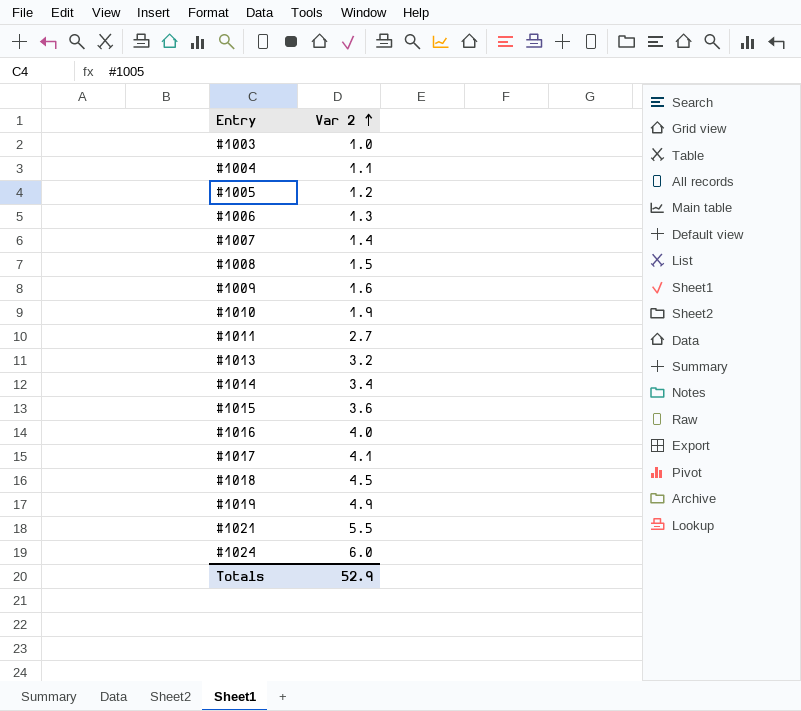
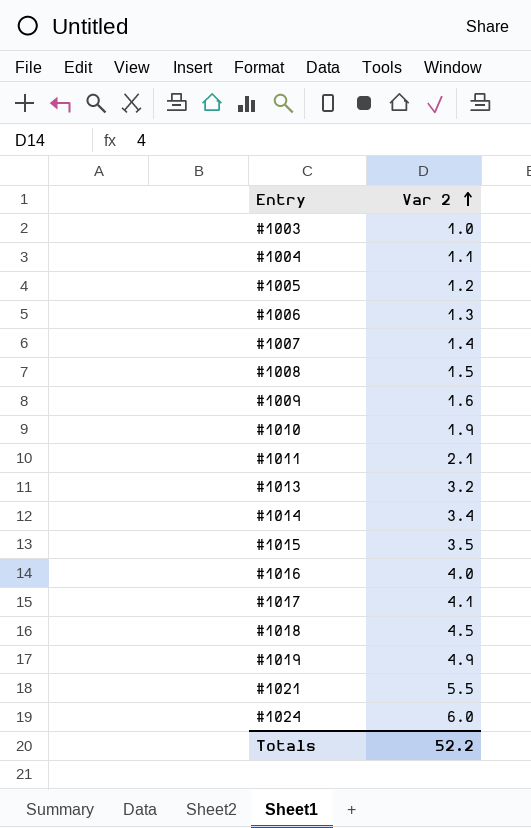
#1011 | Var 2: 2.7 -> 2.1
#1015 | Var 2: 3.6 -> 3.5
Totals | Var 2: 52.9 -> 52.2

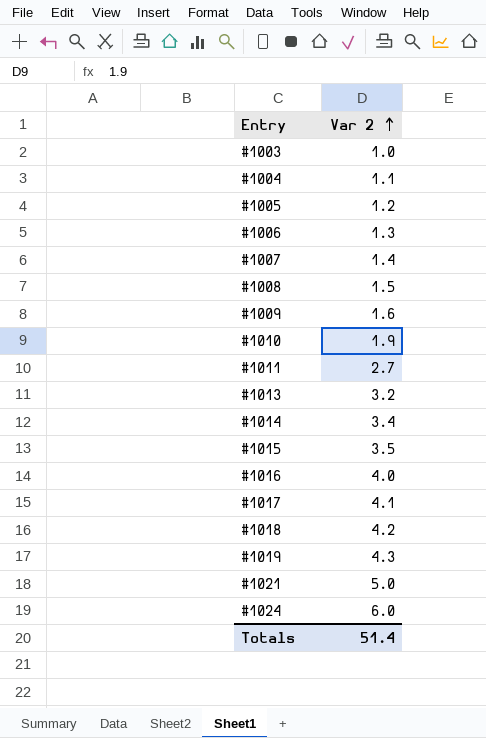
#1011 | Var 2: 2.1 -> 2.7
#1018 | Var 2: 4.5 -> 4.2
#1019 | Var 2: 4.9 -> 4.3
#1021 | Var 2: 5.5 -> 5.0
Totals | Var 2: 52.2 -> 51.4

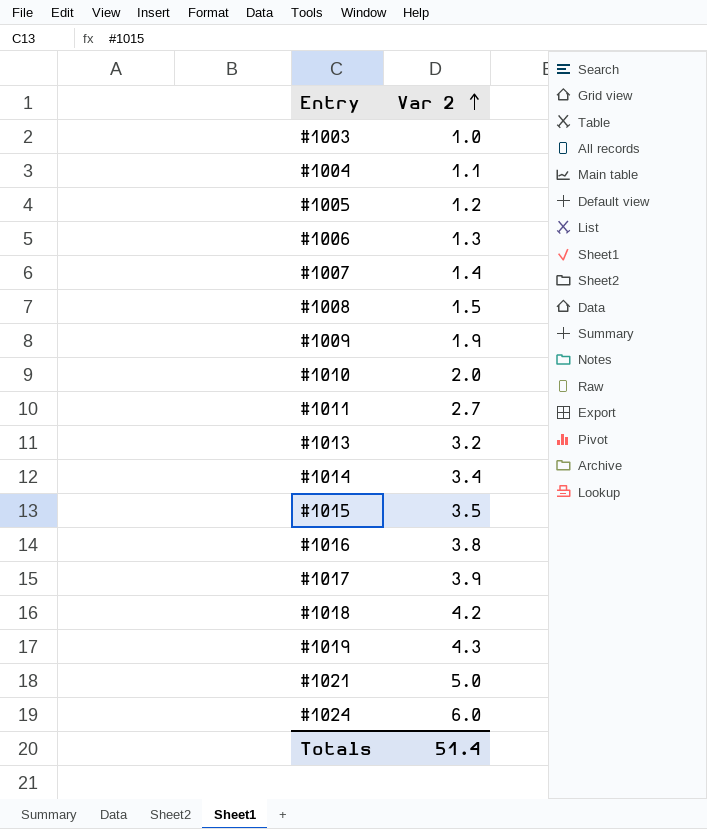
#1009 | Var 2: 1.6 -> 1.9
#1010 | Var 2: 1.9 -> 2.0
#1016 | Var 2: 4.0 -> 3.8
#1017 | Var 2: 4.1 -> 3.9

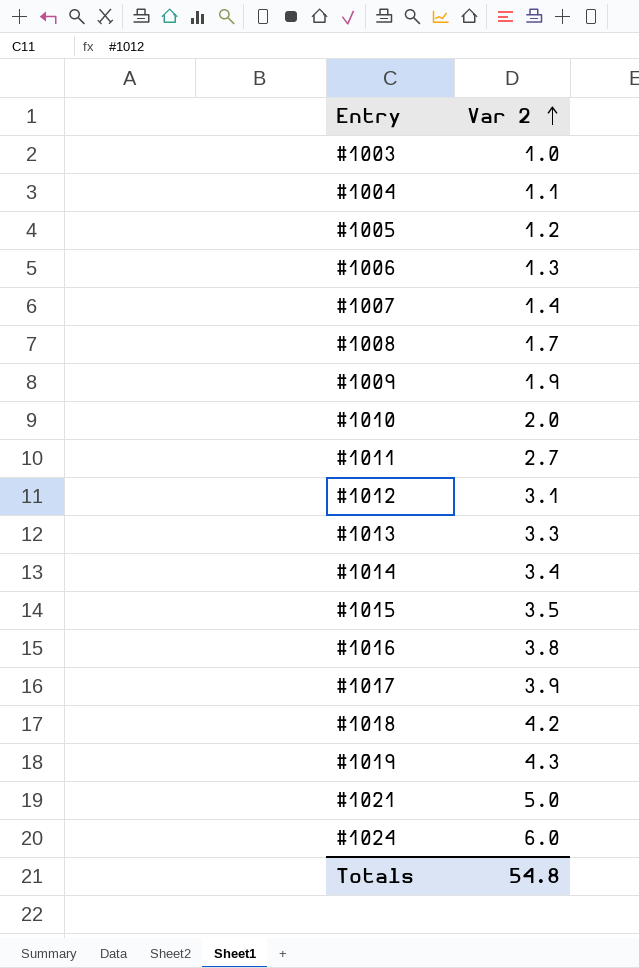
#1008 | Var 2: 1.5 -> 1.7
row #1012: none -> 3.1
#1013 | Var 2: 3.2 -> 3.3
Totals | Var 2: 51.4 -> 54.8

